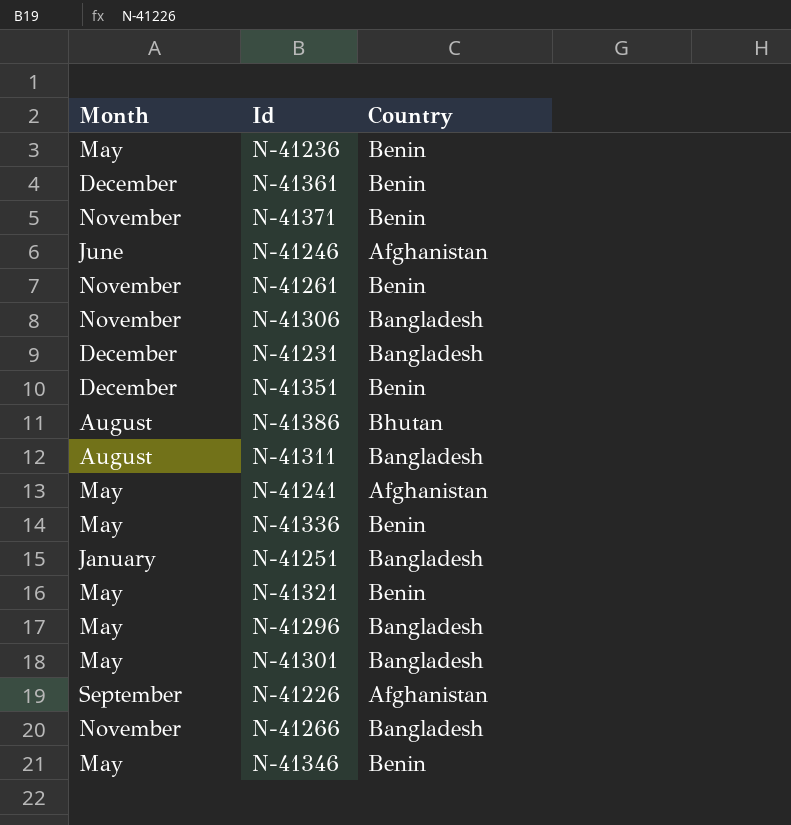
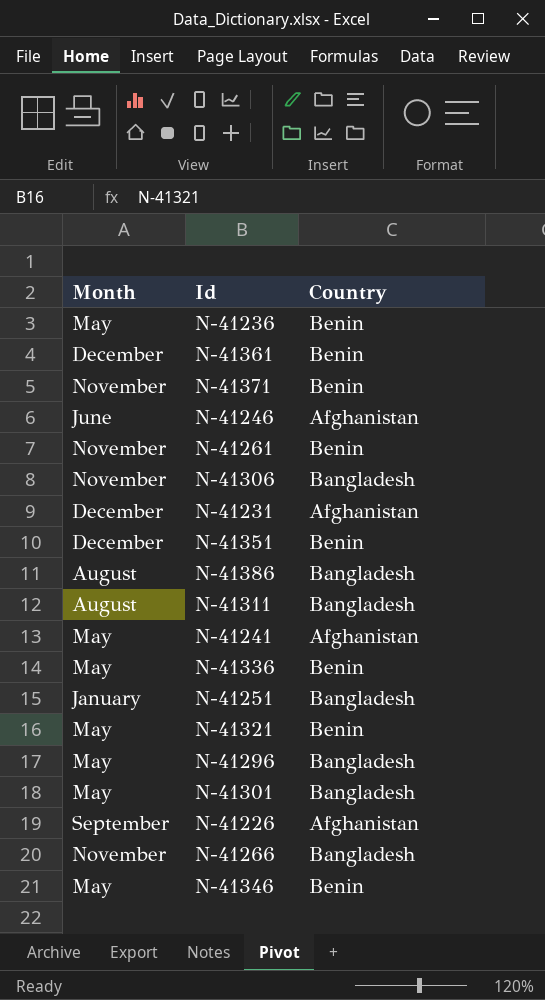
N-41231 | Country: Bangladesh -> Afghanistan
N-41386 | Country: Bhutan -> Bangladesh

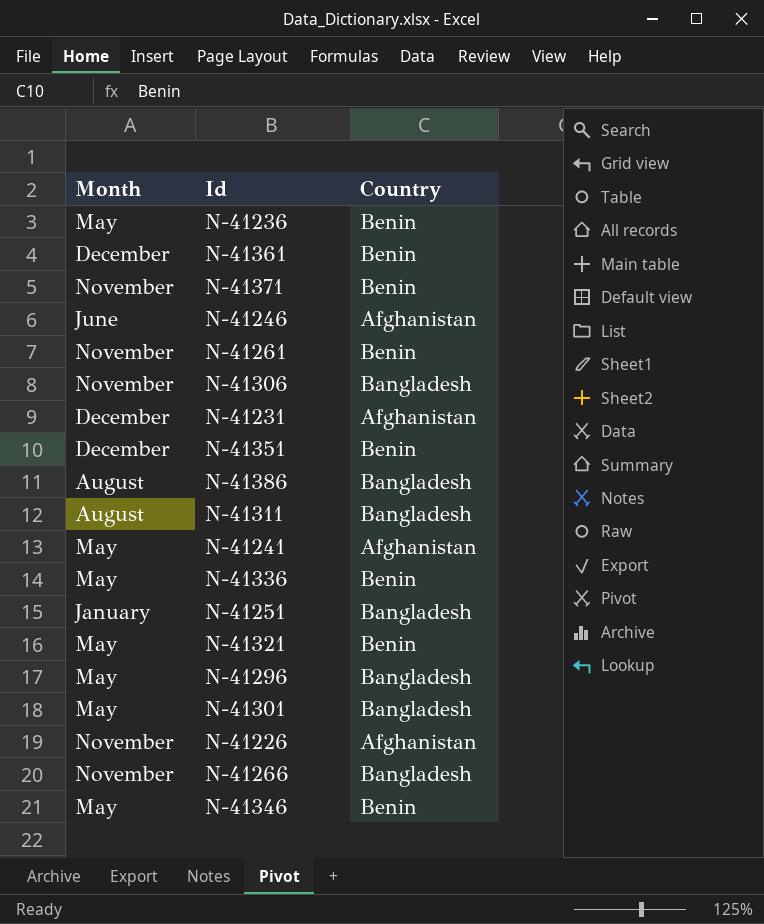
N-41226 | Month: September -> November

